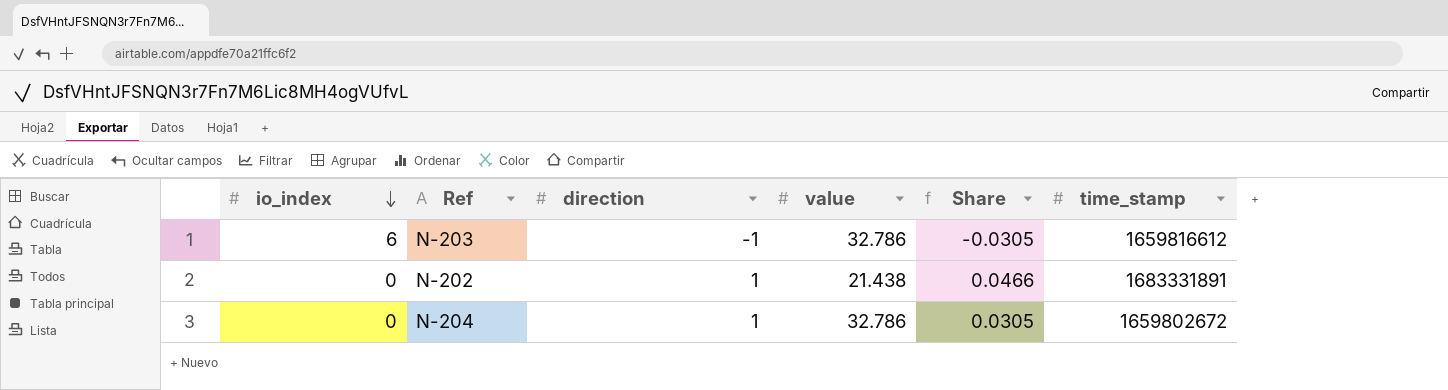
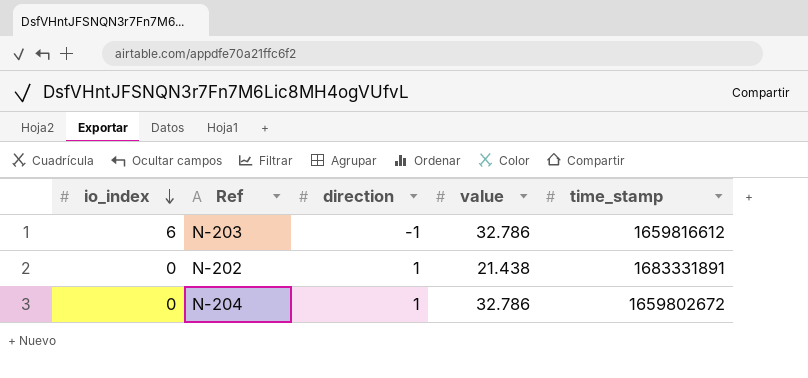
column Share | formula: [direction] / [value] -> none

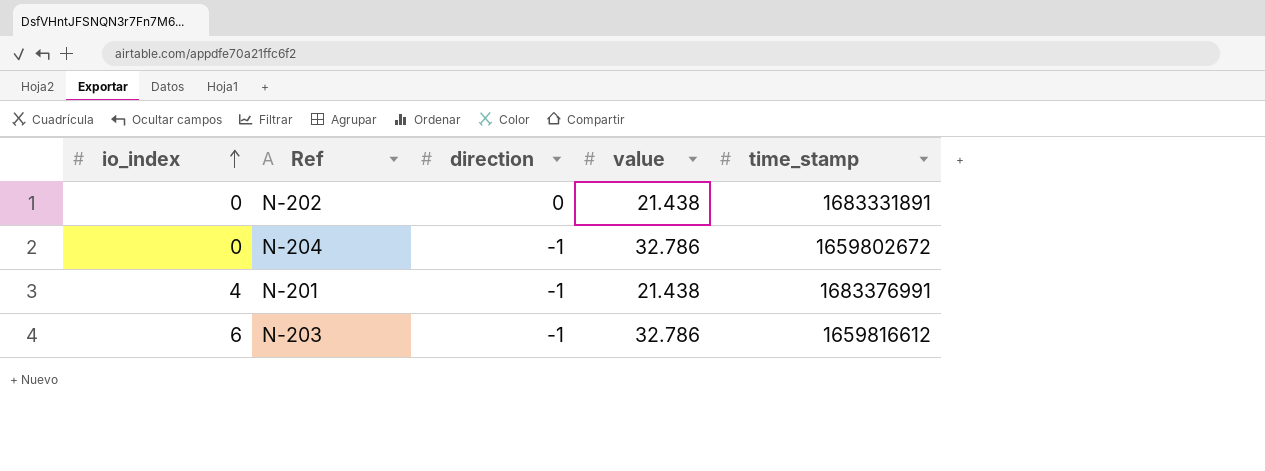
row order: io_index descending -> io_index ascending
N-202 | direction: 1 -> 0
N-204 | direction: 1 -> -1
row N-201: none -> 4 | -1 | 21.438 | 1683376991

